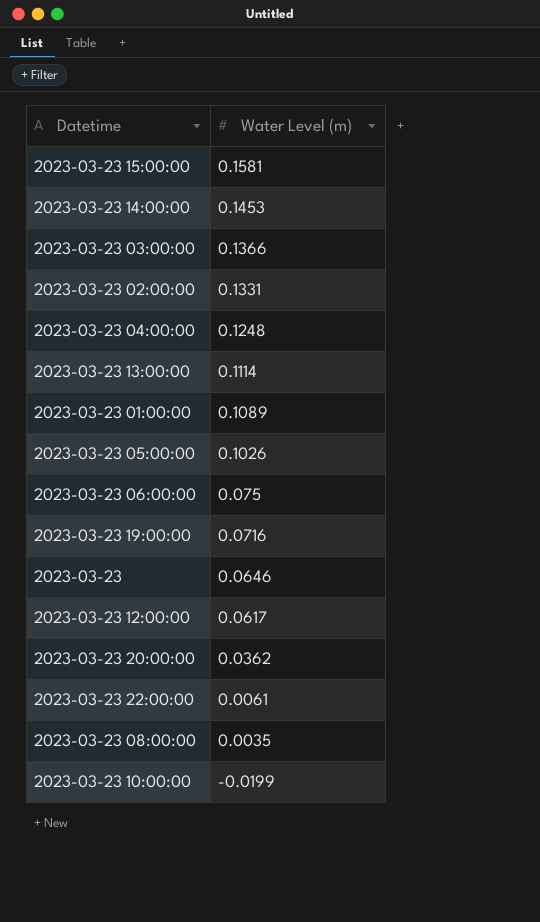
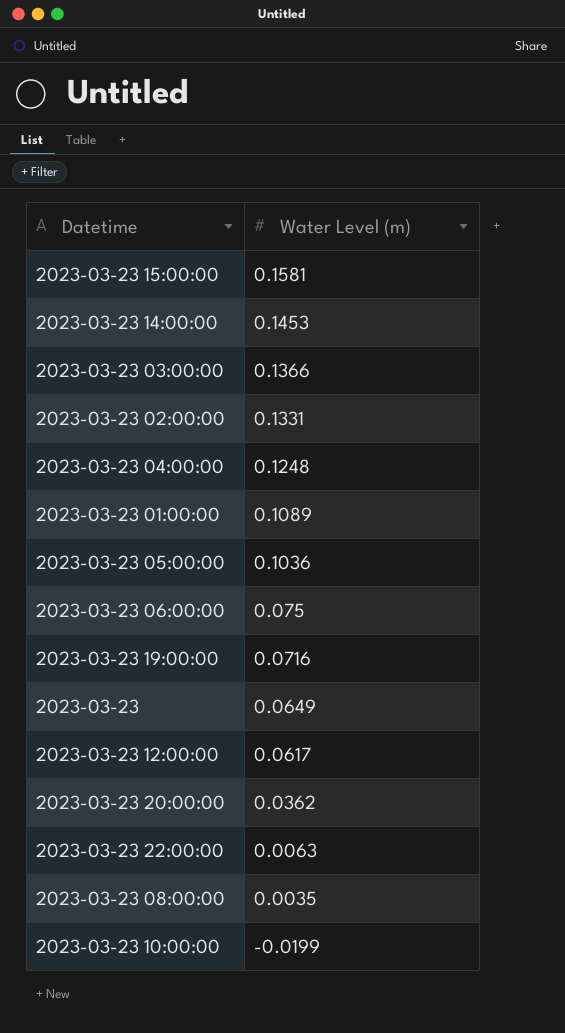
row 2023-03-23 13:00:00: 0.1114 -> none
2023-03-23 05:00:00 | Water Level (m): 0.1026 -> 0.1036
2023-03-23 | Water Level (m): 0.0646 -> 0.0649
2023-03-23 22:00:00 | Water Level (m): 0.0061 -> 0.0063

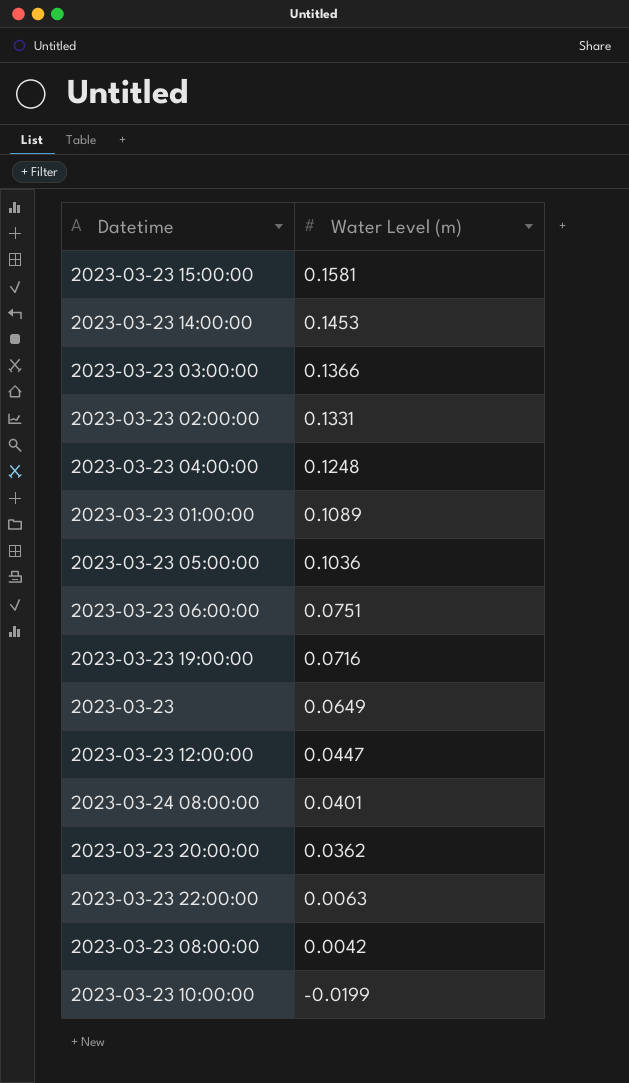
2023-03-23 06:00:00 | Water Level (m): 0.075 -> 0.0751
2023-03-23 12:00:00 | Water Level (m): 0.0617 -> 0.0447
row 2023-03-24 08:00:00: none -> 0.0401
2023-03-23 08:00:00 | Water Level (m): 0.0035 -> 0.0042

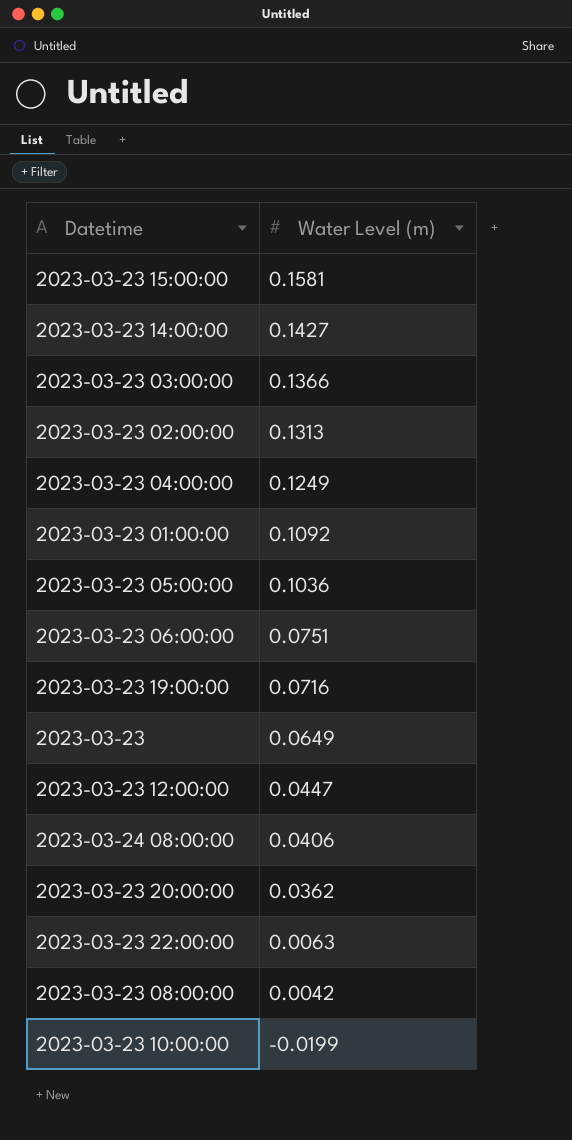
2023-03-23 14:00:00 | Water Level (m): 0.1453 -> 0.1427
2023-03-23 02:00:00 | Water Level (m): 0.1331 -> 0.1313
2023-03-23 04:00:00 | Water Level (m): 0.1248 -> 0.1249
2023-03-23 01:00:00 | Water Level (m): 0.1089 -> 0.1092
2023-03-24 08:00:00 | Water Level (m): 0.0401 -> 0.0406

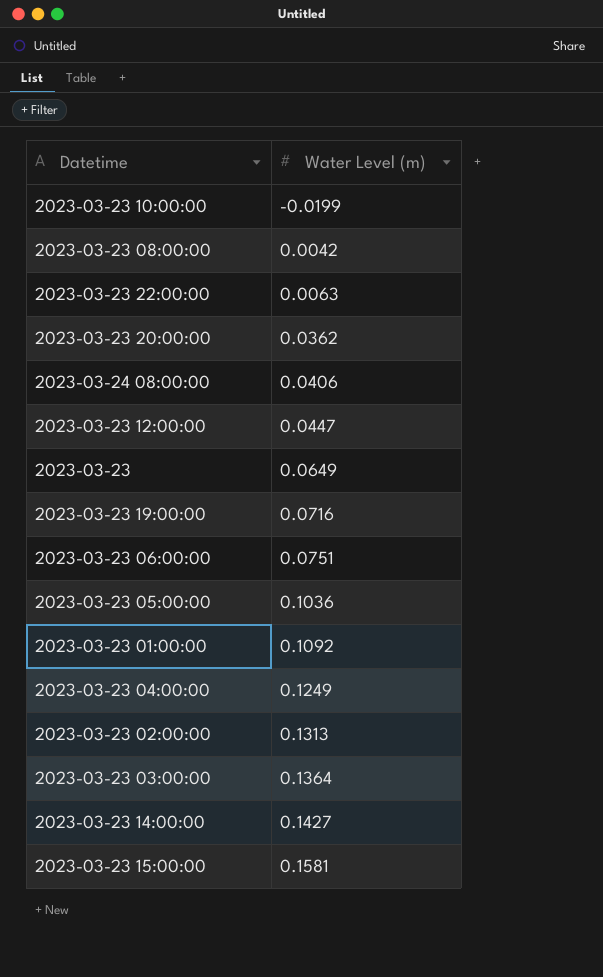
row order: Water Level (m) descending -> Water Level (m) ascending
2023-03-23 03:00:00 | Water Level (m): 0.1366 -> 0.1364

